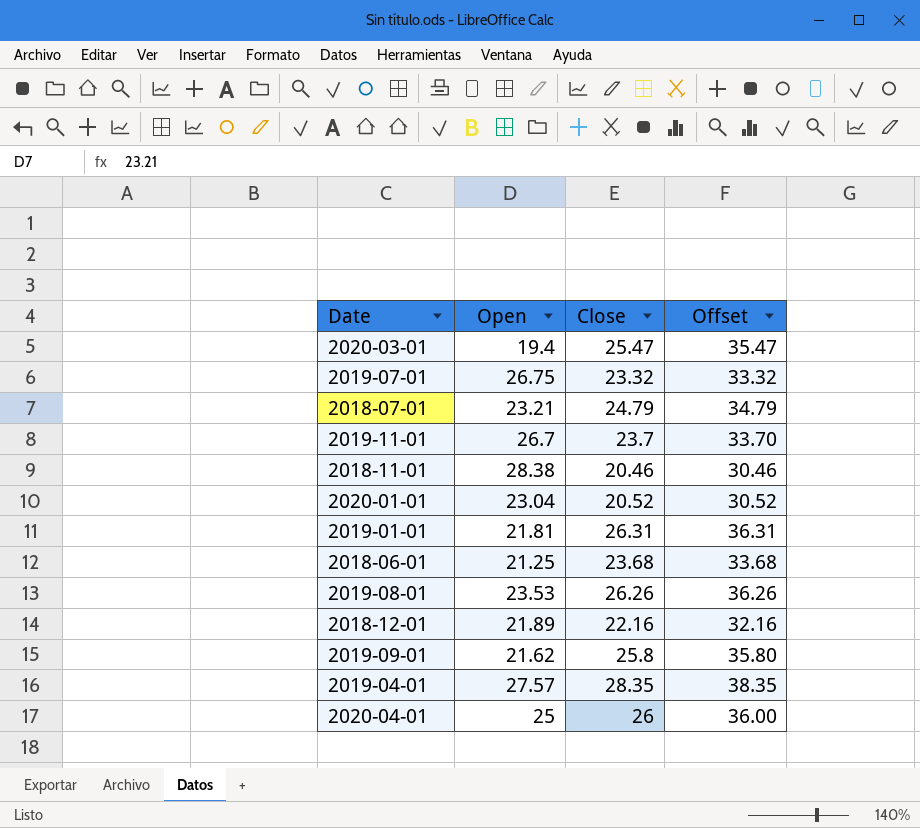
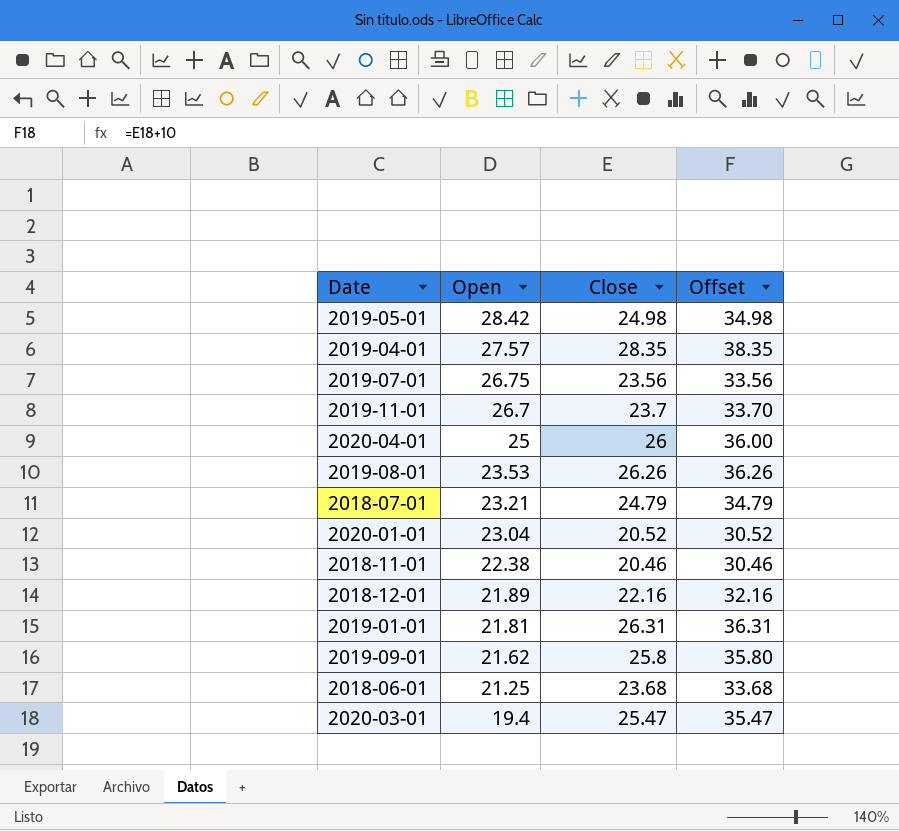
row order: none -> Open descending
row 2019-05-01: none -> 28.42 | 24.98 | 34.98
2019-07-01 | Close: 23.32 -> 23.56
2019-07-01 | Offset: 33.32 -> 33.56
2018-11-01 | Open: 28.38 -> 22.38

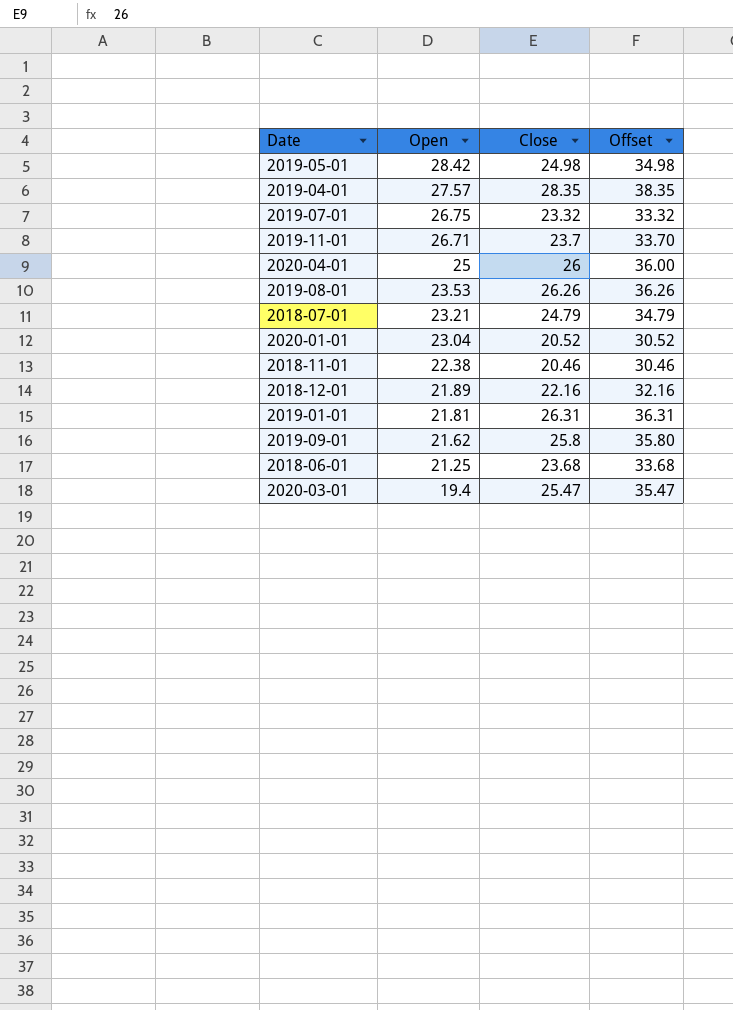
2019-07-01 | Close: 23.56 -> 23.32
2019-07-01 | Offset: 33.56 -> 33.32
2019-11-01 | Open: 26.7 -> 26.71

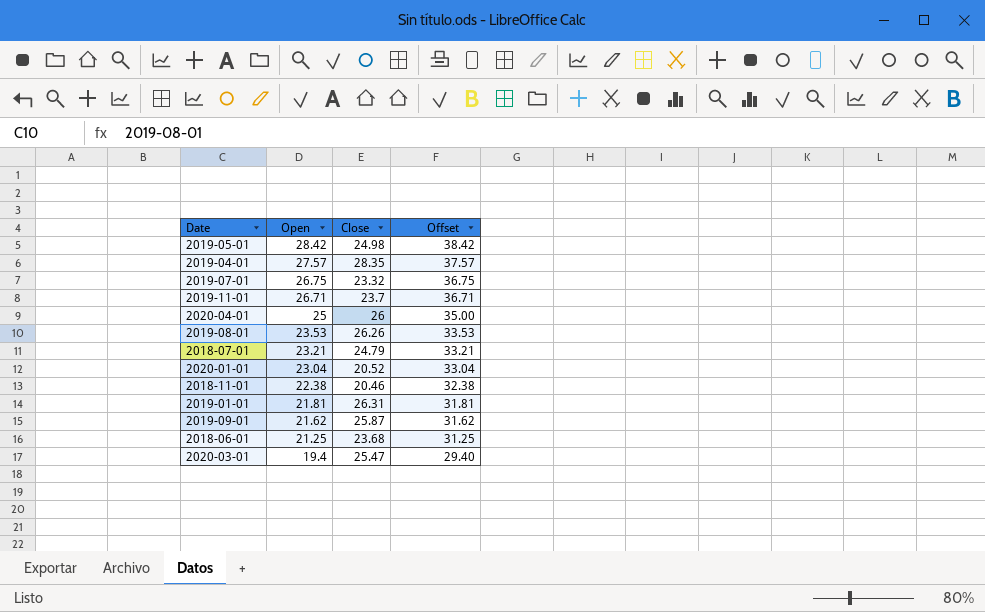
column Offset | formula: [Close] + 10 -> [Open] + 10
row 2018-12-01: 21.89 | 22.16 | 32.16 -> none
2019-09-01 | Close: 25.8 -> 25.87

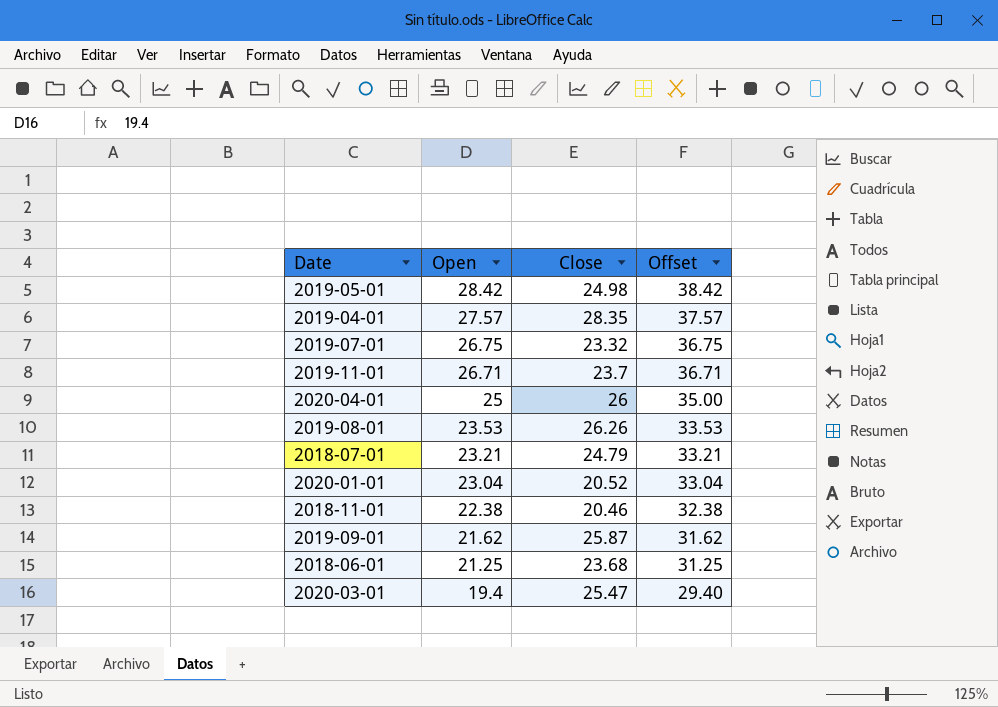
row 2019-01-01: 21.81 | 26.31 | 31.81 -> none

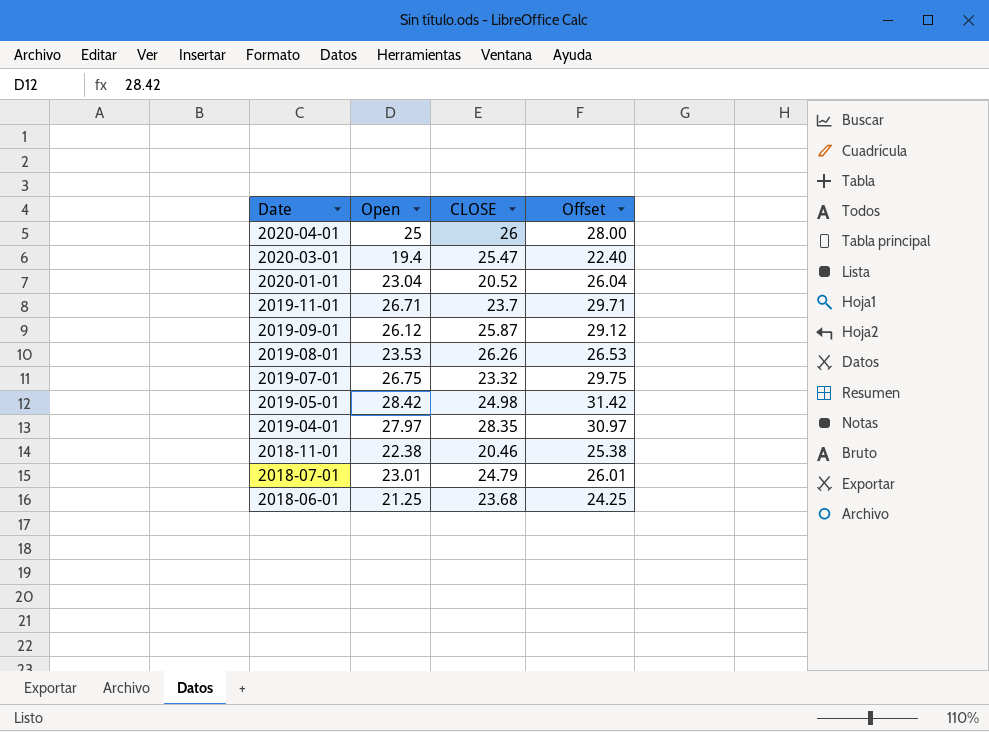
row order: Open descending -> Date descending
column name: Close -> CLOSE
column Offset | formula: [Open] + 10 -> [Open] + 3
2019-09-01 | Open: 21.62 -> 26.12
2019-04-01 | Open: 27.57 -> 27.97
2018-07-01 | Open: 23.21 -> 23.01

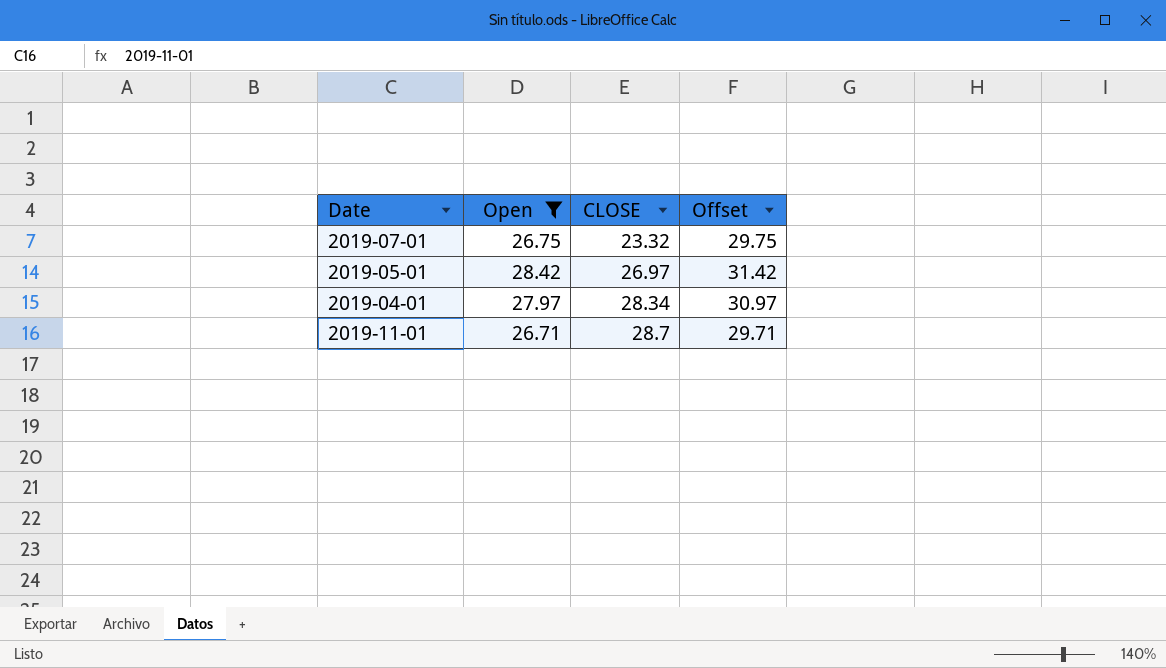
filter: none -> Open >= 26.71
row order: Date descending -> CLOSE ascending
2019-05-01 | CLOSE: 24.98 -> 26.97
2019-04-01 | CLOSE: 28.35 -> 28.34
2019-11-01 | CLOSE: 23.7 -> 28.7

